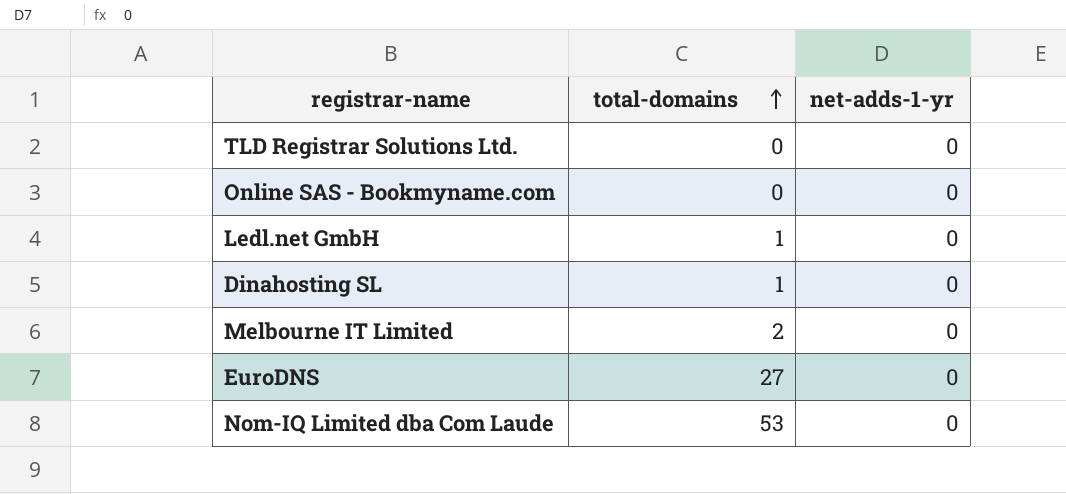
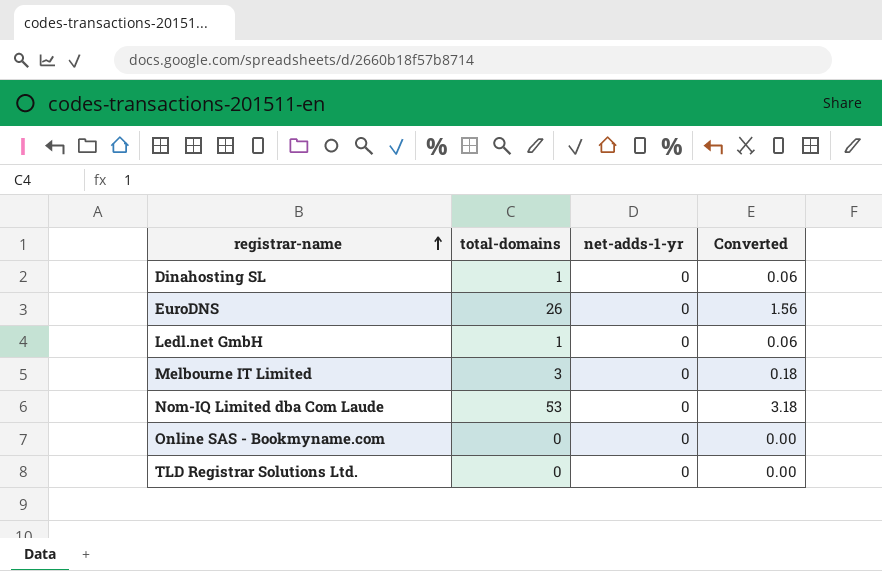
row order: total-domains ascending -> registrar-name ascending
column Converted | formula: none -> [total-domains] * 0.06
EuroDNS | total-domains: 27 -> 26
Melbourne IT Limited | total-domains: 2 -> 3

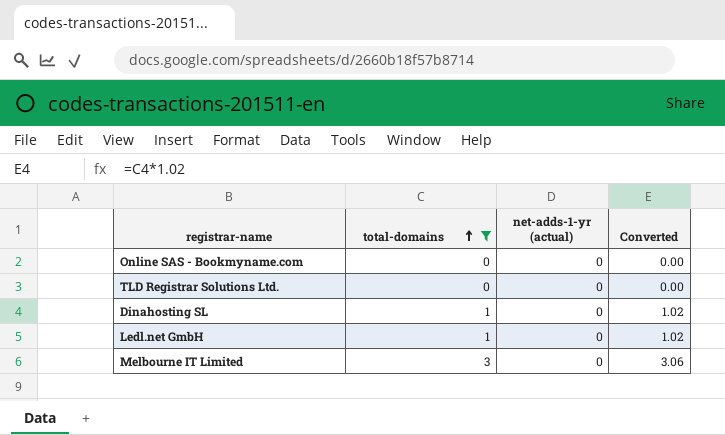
filter: none -> total-domains <= 3
row order: registrar-name ascending -> total-domains ascending
column name: net-adds-1-yr -> net-adds-1-yr (actual)
column Converted | formula: [total-domains] * 0.06 -> [total-domains] * 1.02

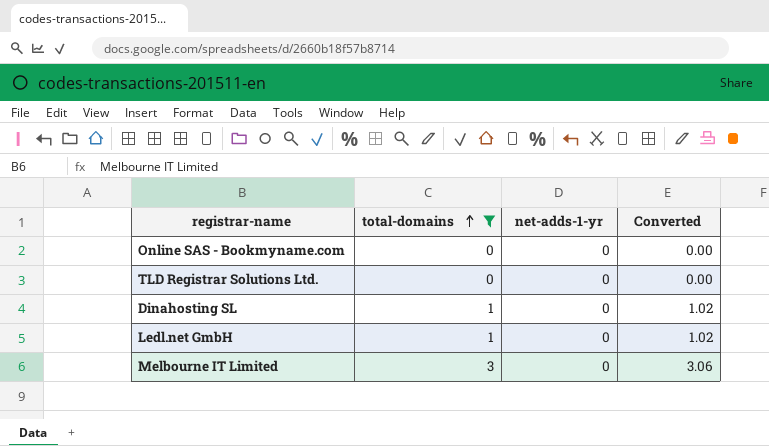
column name: net-adds-1-yr (actual) -> net-adds-1-yr

